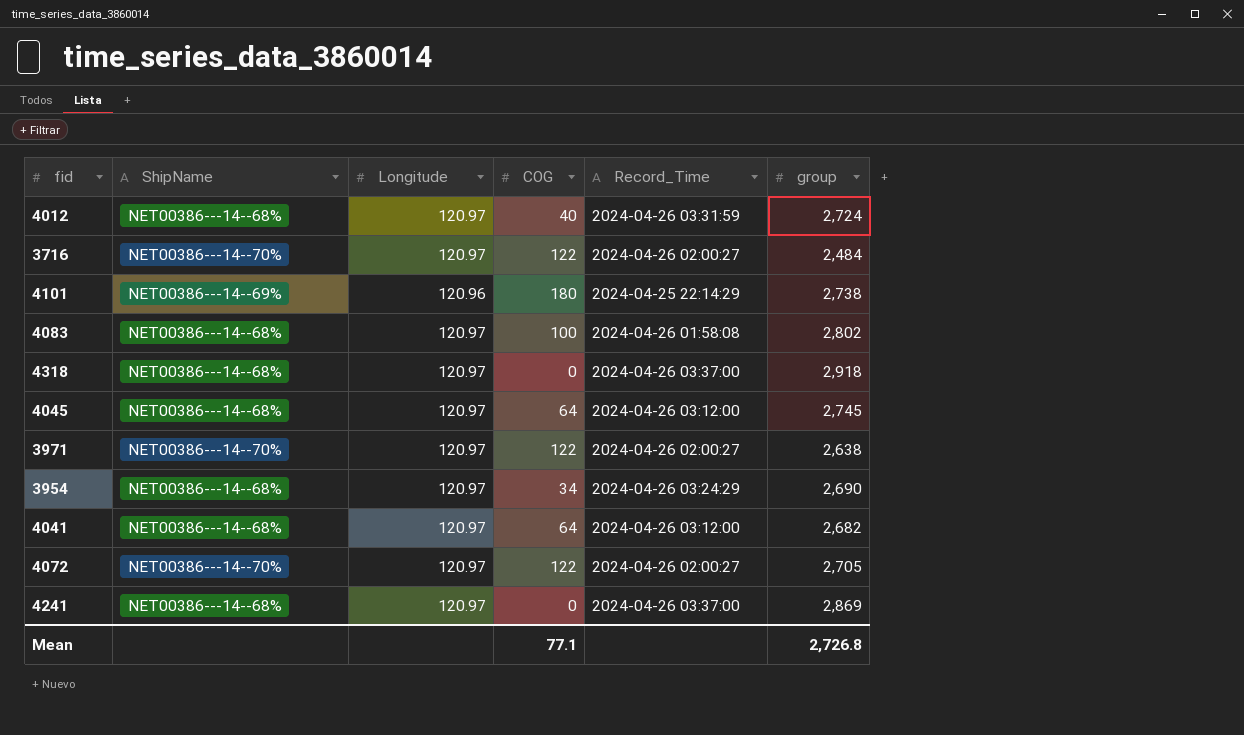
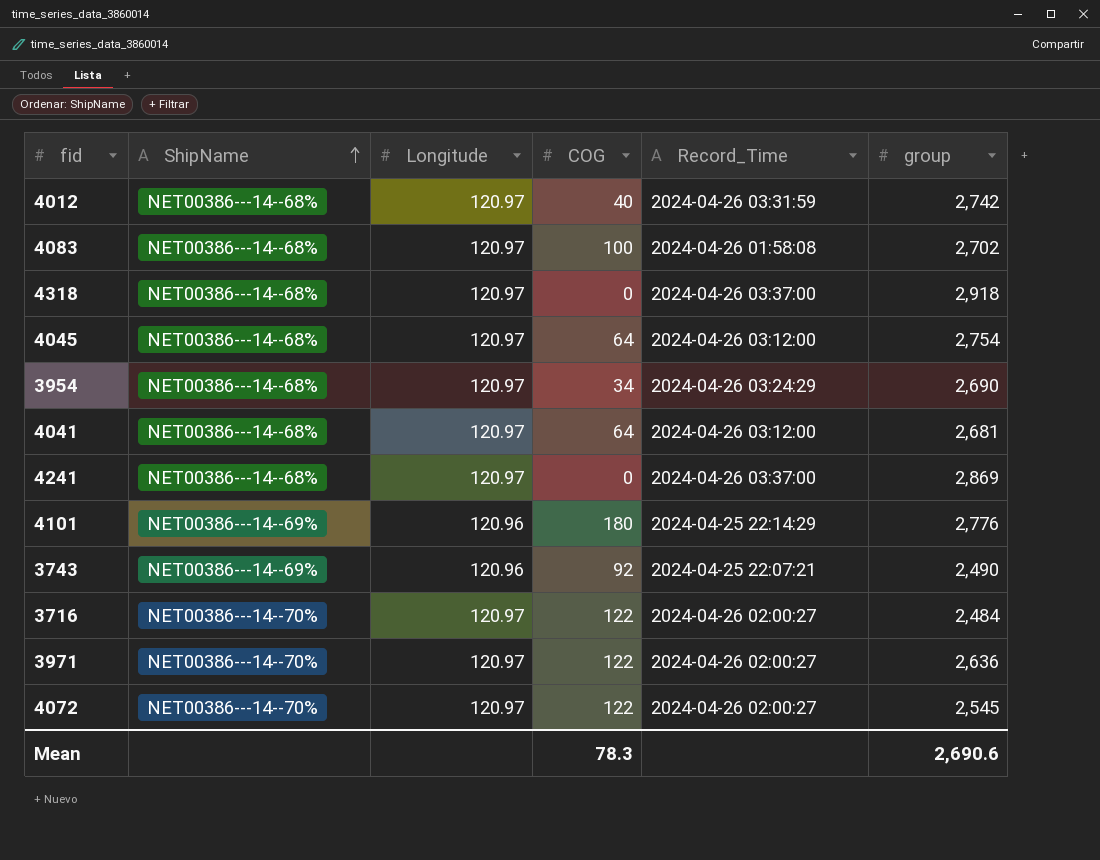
row order: none -> ShipName ascending
4012 | group: 2,724 -> 2,742
4083 | group: 2,802 -> 2,702
4045 | group: 2,745 -> 2,754
4041 | group: 2,682 -> 2,681
4101 | group: 2,738 -> 2,776
row 3743: none -> NET00386---14--69% | 120.96 | 92 | 2024-04-25 22:07:21 | 2,490
3971 | group: 2,638 -> 2,636
4072 | group: 2,705 -> 2,545
Mean | COG: 77.1 -> 78.3
Mean | group: 2,726.8 -> 2,690.6

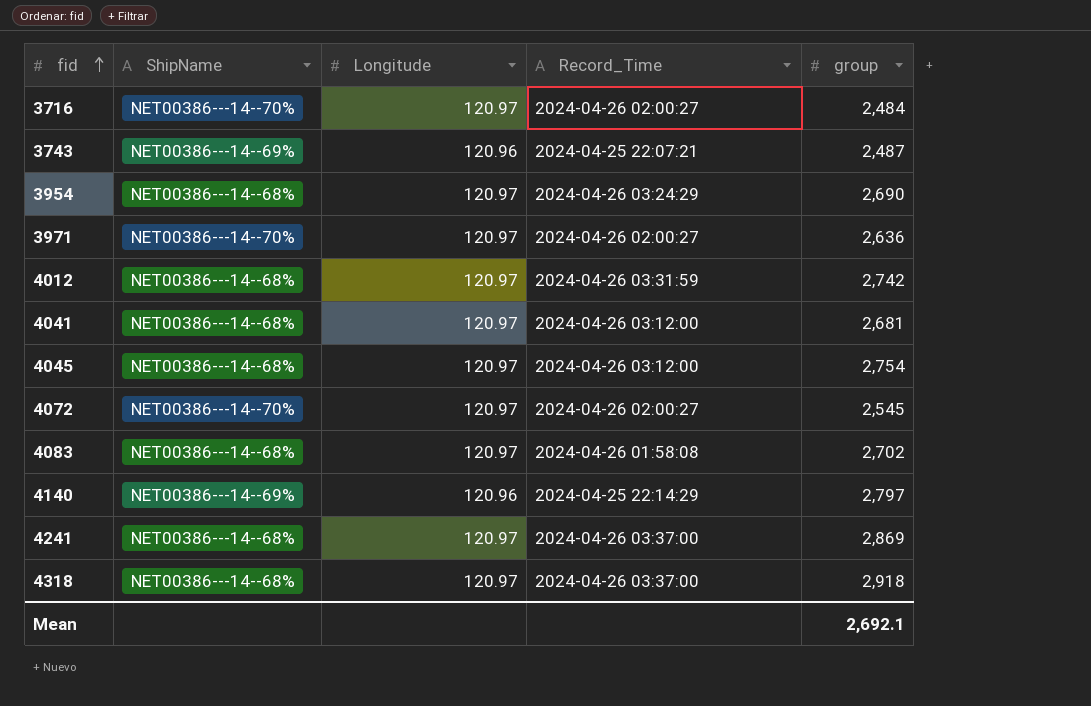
row order: ShipName ascending -> fid ascending
column COG | position: 4 -> none
row 4101: NET00386---14--69% | 120.96 | 180 | 2024-04-25 22:14:29 | 2,776 -> none
3743 | group: 2,490 -> 2,487
row 4140: none -> NET00386---14--69% | 120.96 | 2024-04-25 22:14:29 | 2,797
Mean | group: 2,690.6 -> 2,692.1

